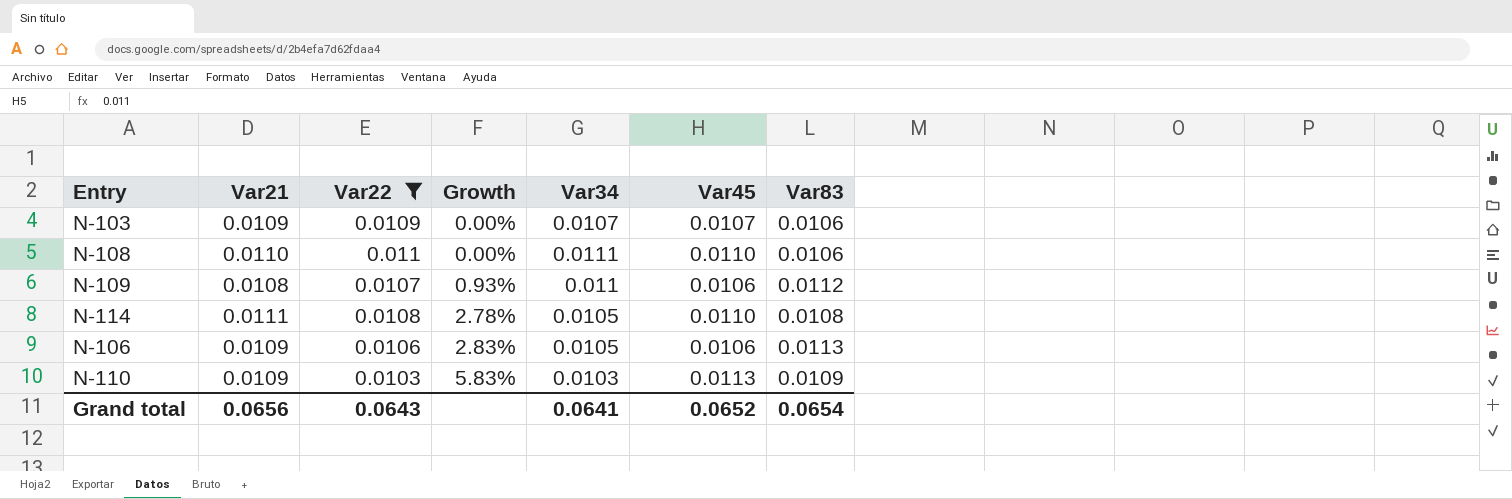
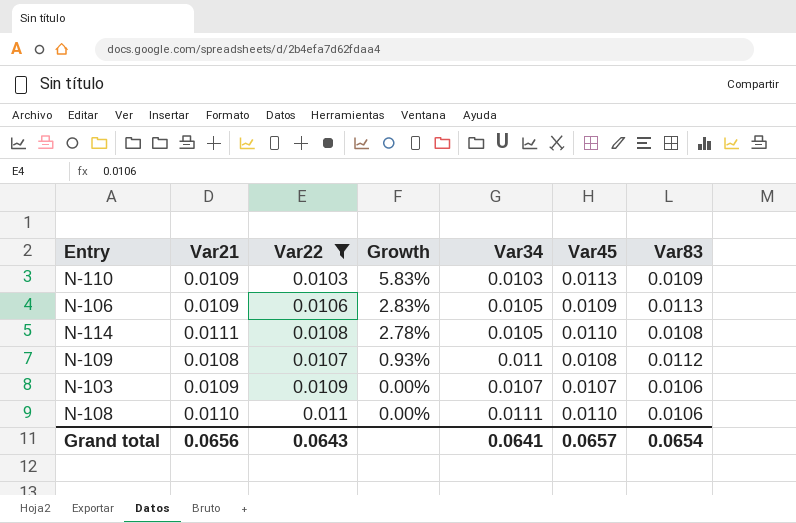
row order: Growth ascending -> Growth descending
N-106 | Var45: 0.0106 -> 0.0109
N-109 | Var45: 0.0106 -> 0.0108
Grand total | Var45: 0.0652 -> 0.0657

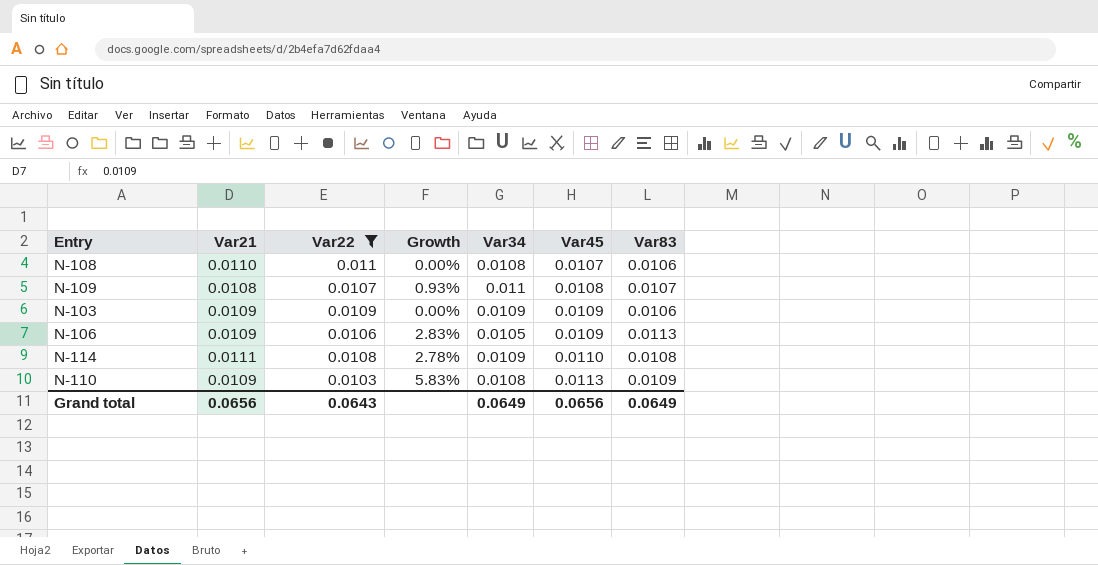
row order: Growth descending -> Var45 ascending
N-108 | Var34: 0.0111 -> 0.0108
N-108 | Var45: 0.0110 -> 0.0107
N-109 | Var83: 0.0112 -> 0.0107
N-103 | Var34: 0.0107 -> 0.0109
N-103 | Var45: 0.0107 -> 0.0109
N-114 | Var34: 0.0105 -> 0.0109
N-110 | Var34: 0.0103 -> 0.0108
Grand total | Var34: 0.0641 -> 0.0649
Grand total | Var45: 0.0657 -> 0.0656
Grand total | Var83: 0.0654 -> 0.0649

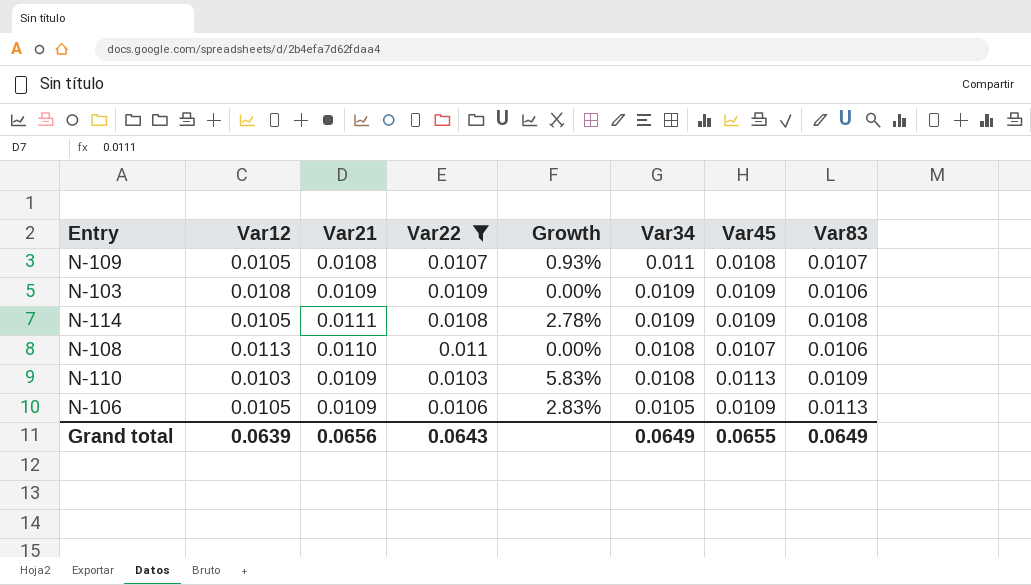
row order: Var45 ascending -> Var34 descending
column Var12 | position: none -> 2
N-114 | Var45: 0.0110 -> 0.0109
Grand total | Var45: 0.0656 -> 0.0655

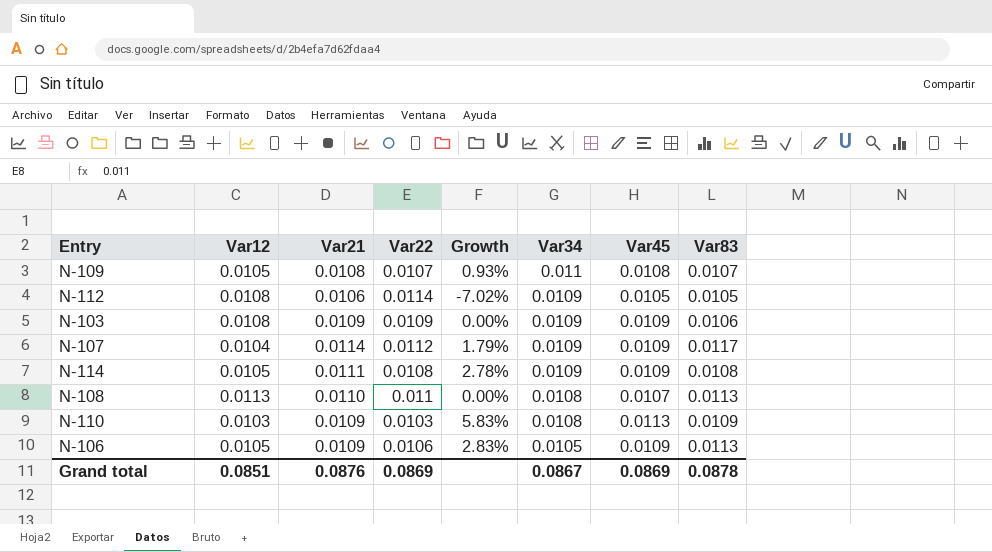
filter: Var22 <= 0.011 -> none
N-108 | Var83: 0.0106 -> 0.0113
Grand total | Var12: 0.0639 -> 0.0851
Grand total | Var21: 0.0656 -> 0.0876
Grand total | Var22: 0.0643 -> 0.0869
Grand total | Var34: 0.0649 -> 0.0867
Grand total | Var45: 0.0655 -> 0.0869
Grand total | Var83: 0.0649 -> 0.0878

